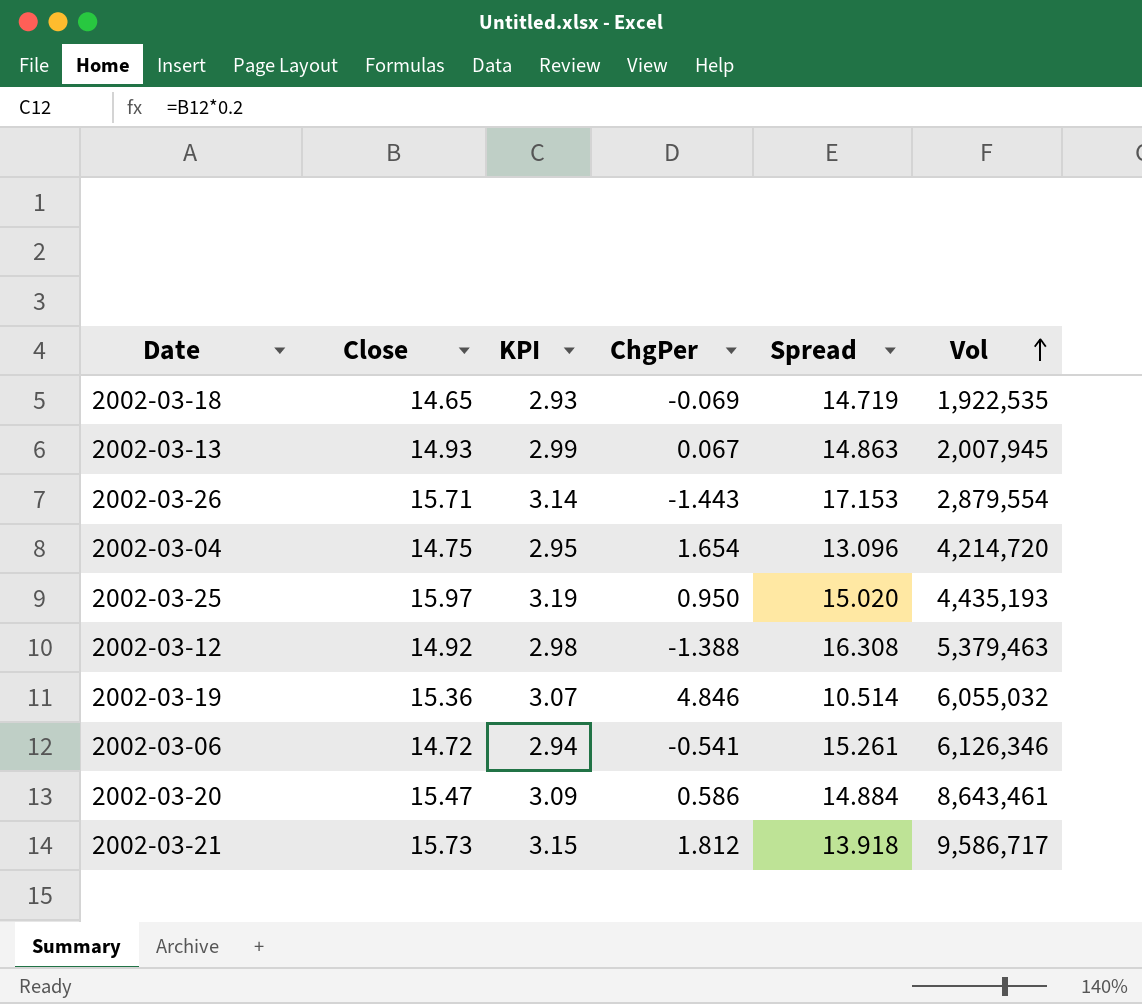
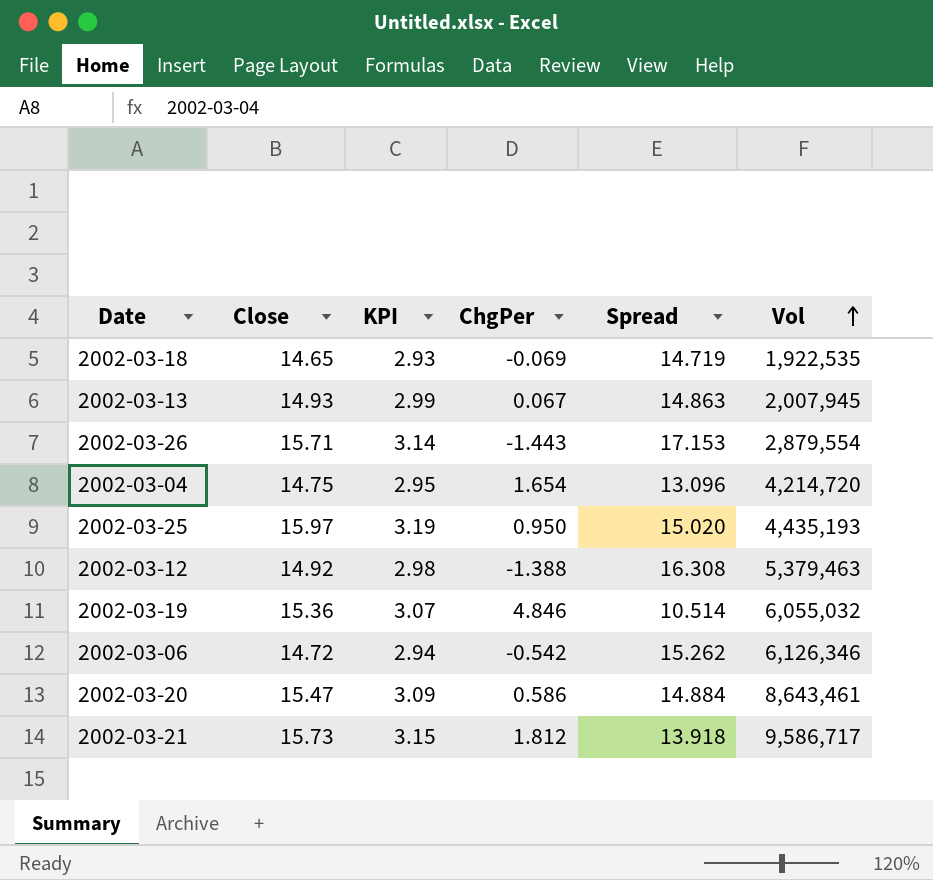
2002-03-06 | ChgPer: -0.541 -> -0.542
2002-03-06 | Spread: 15.261 -> 15.262

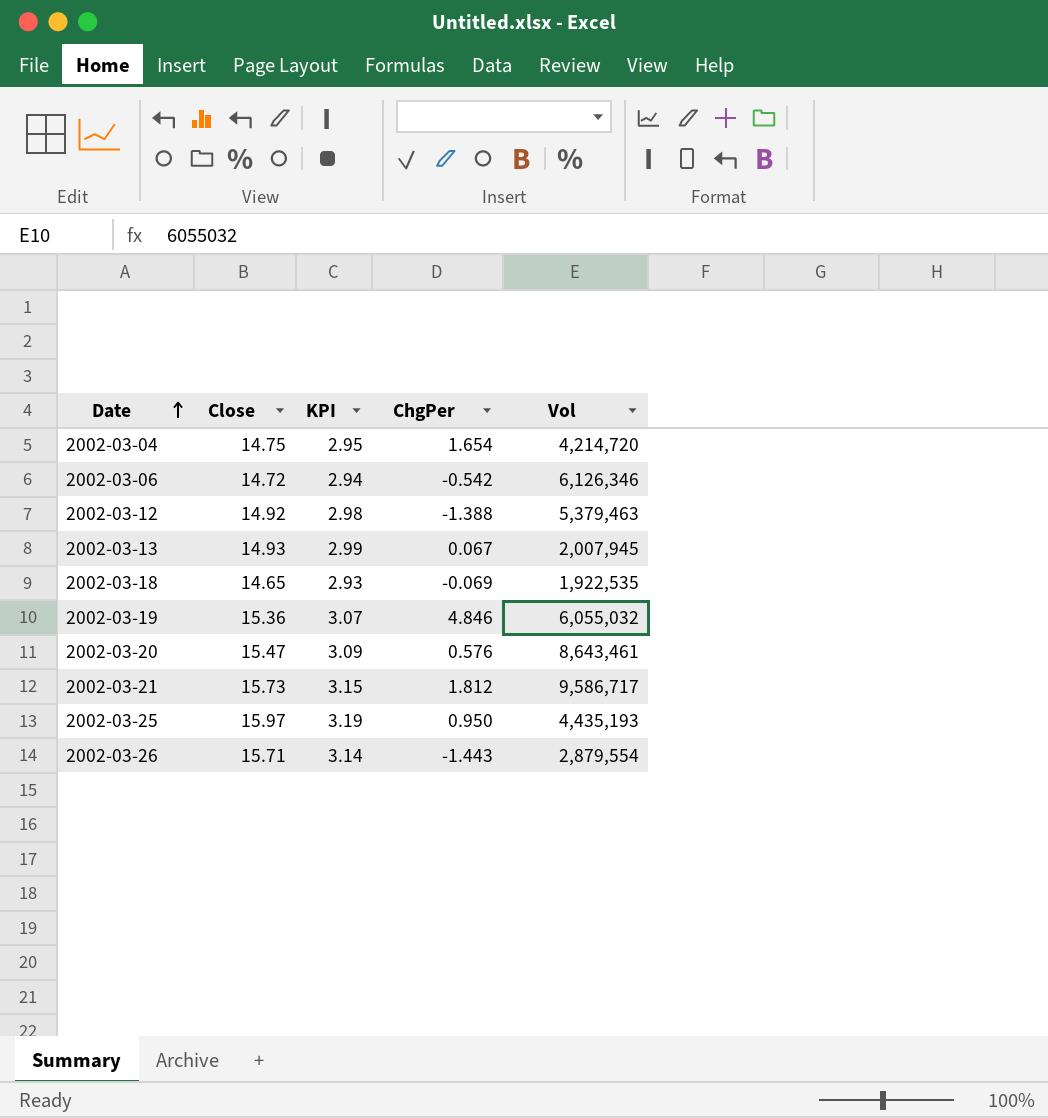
row order: Vol ascending -> Date ascending
column Spread | formula: [Close] - [ChgPer] -> none
2002-03-20 | ChgPer: 0.586 -> 0.576

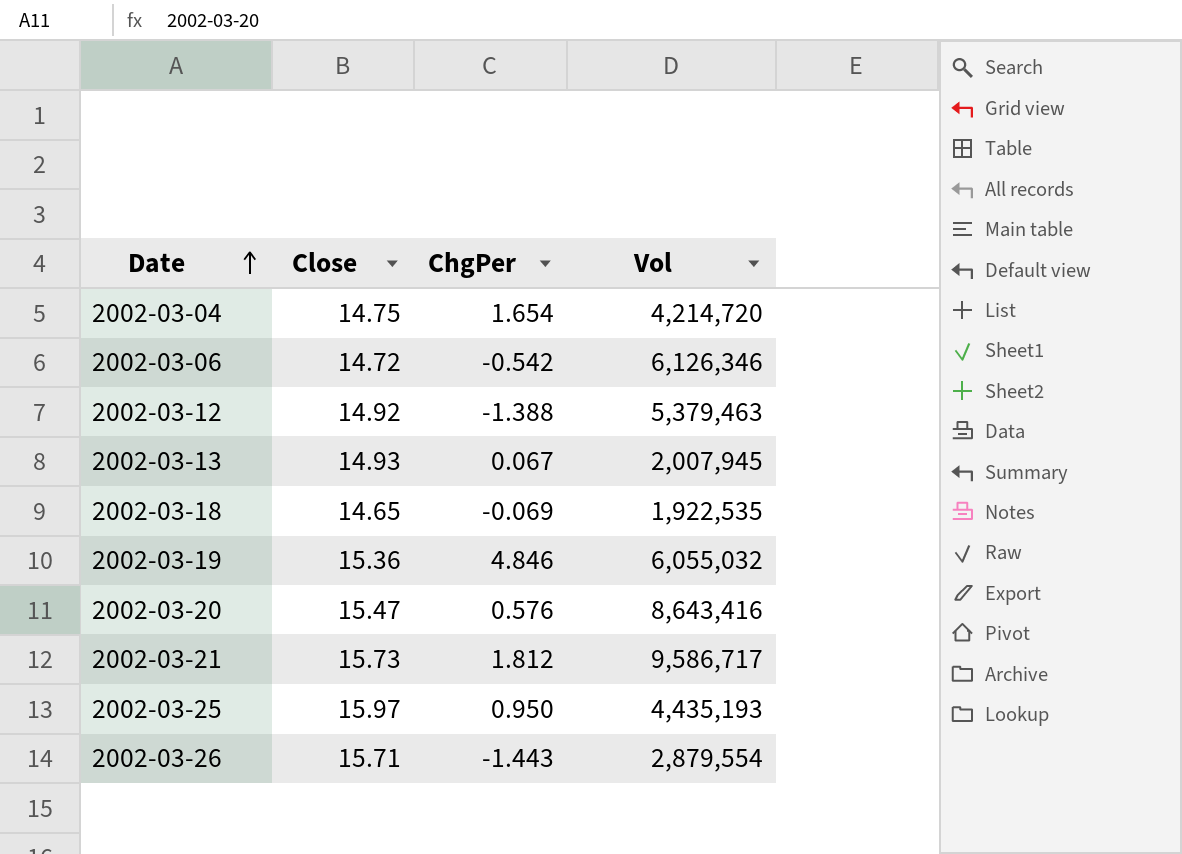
column KPI | formula: [Close] * 0.2 -> none
2002-03-20 | Vol: 8,643,461 -> 8,643,416

